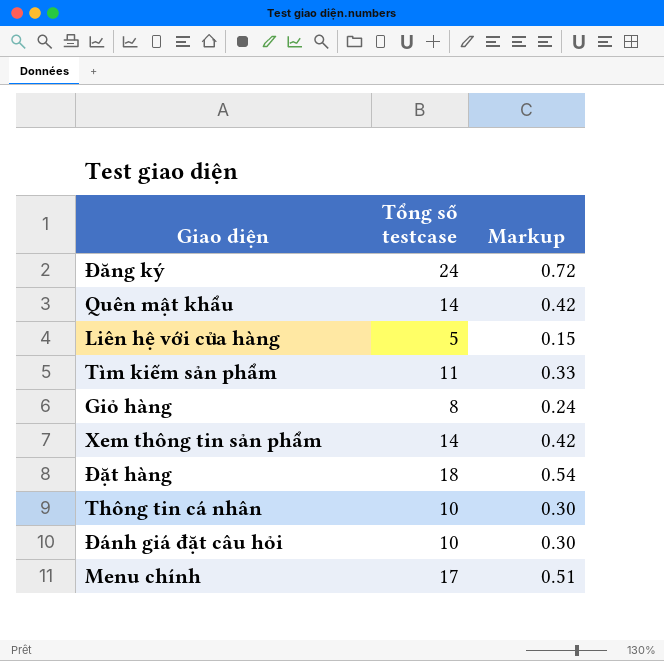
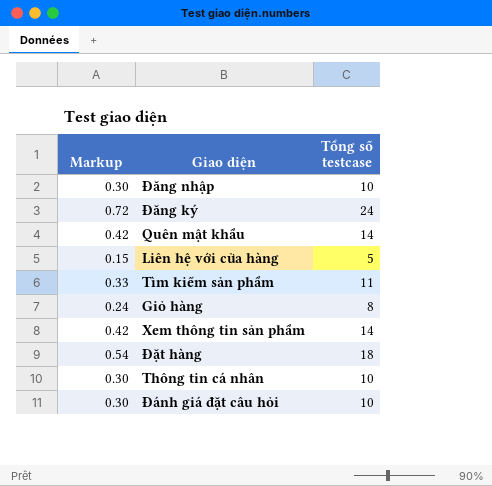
column Markup | position: 3 -> 1
row Menu chính: 17 | 0.51 -> none
row Đăng nhập: none -> 0.30 | 10

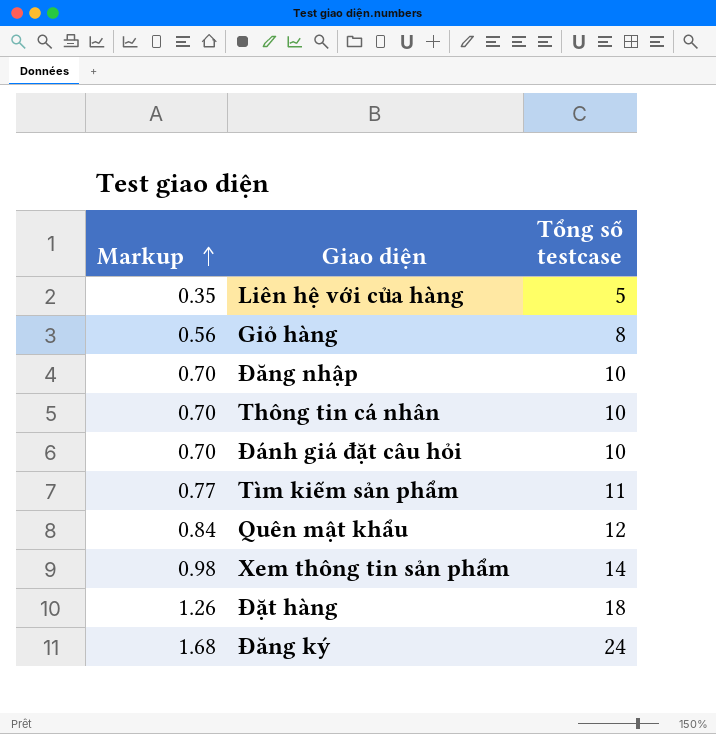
row order: none -> Markup ascending
column Markup | formula: [Tổng số testcase] * 0.03 -> [Tổng số testcase] * 0.07
Quên mật khẩu | Tổng số testcase: 14 -> 12

